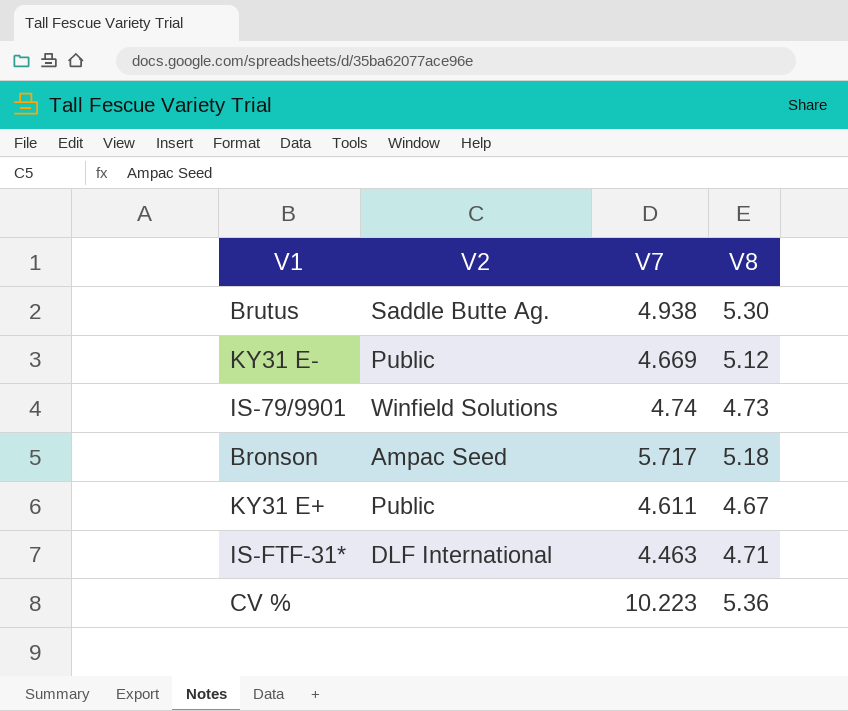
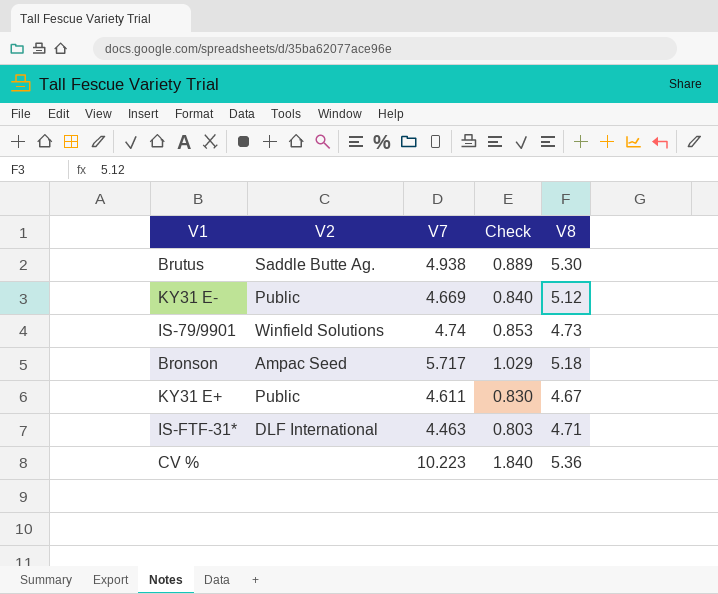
column Check | formula: none -> [V7] * 0.18

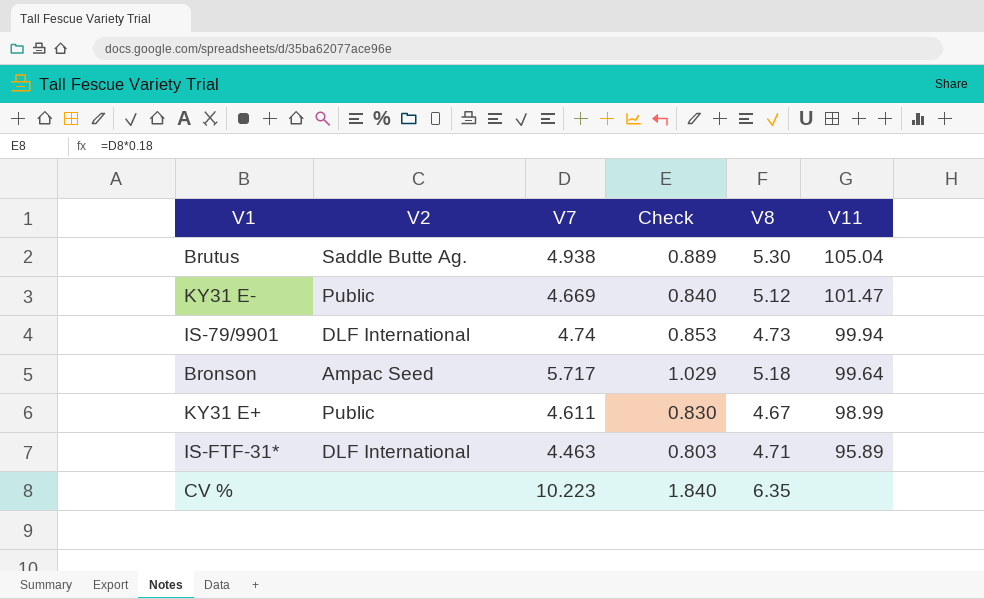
column V11 | position: none -> 6
IS-79/9901 | V2: Winfield Solutions -> DLF International
CV % | V8: 5.36 -> 6.35

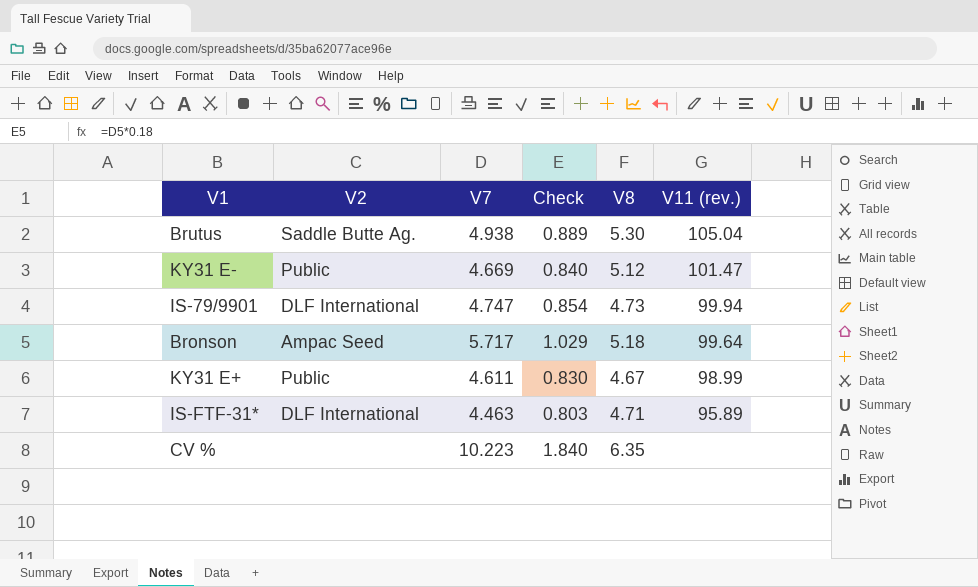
column name: V11 -> V11 (rev.)
IS-79/9901 | V7: 4.74 -> 4.747
IS-79/9901 | Check: 0.853 -> 0.854

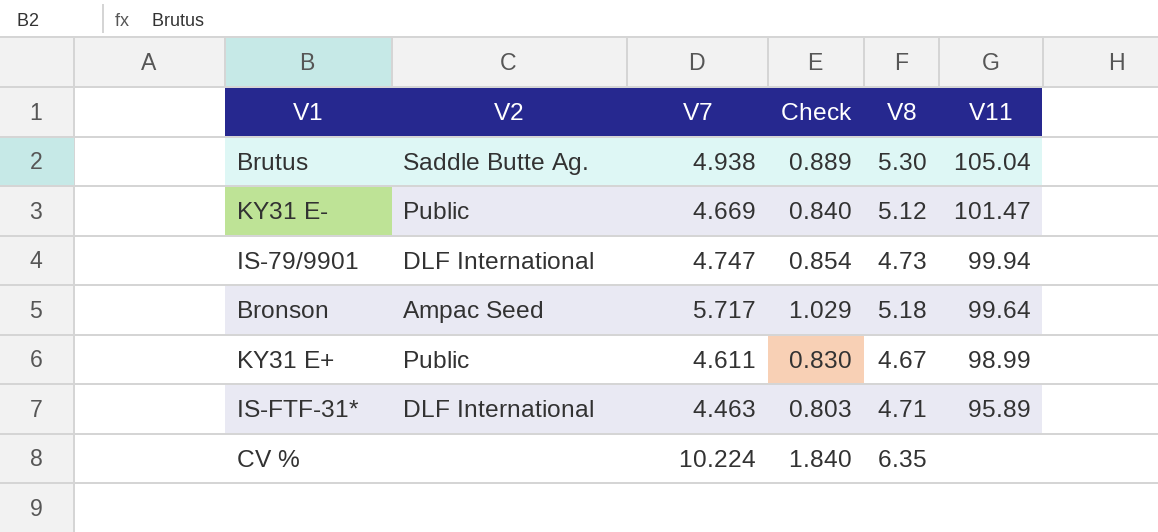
column name: V11 (rev.) -> V11
CV % | V7: 10.223 -> 10.224

